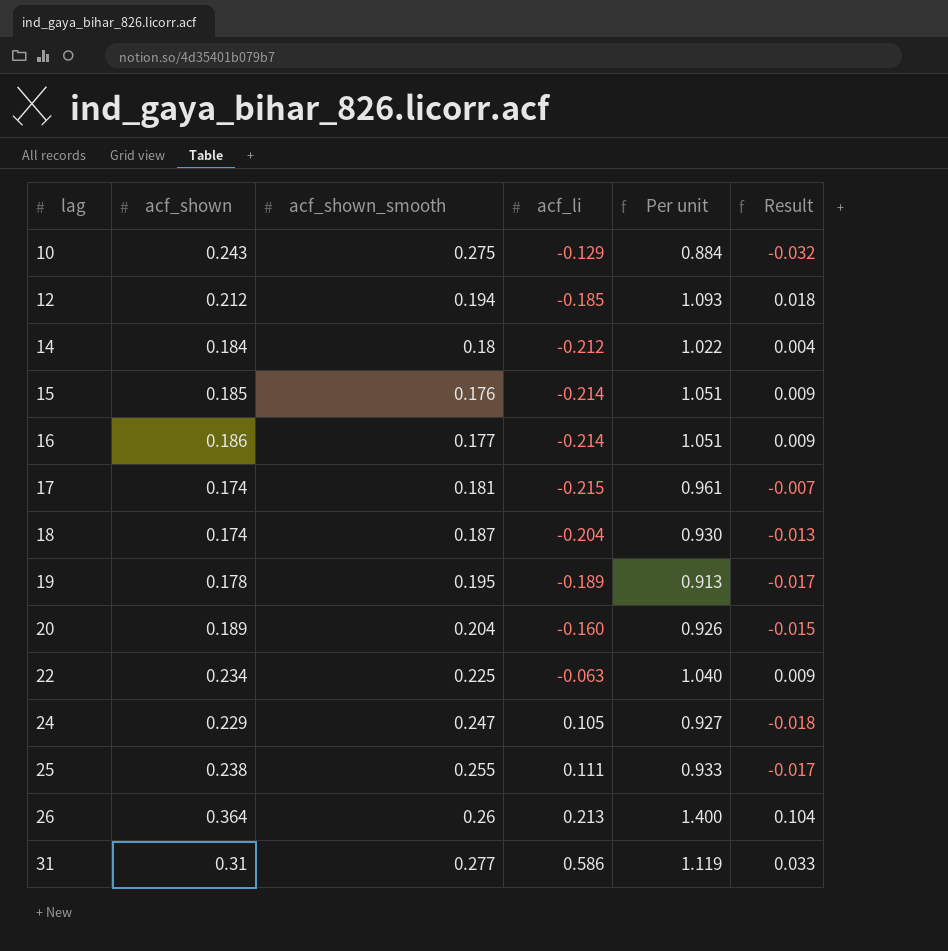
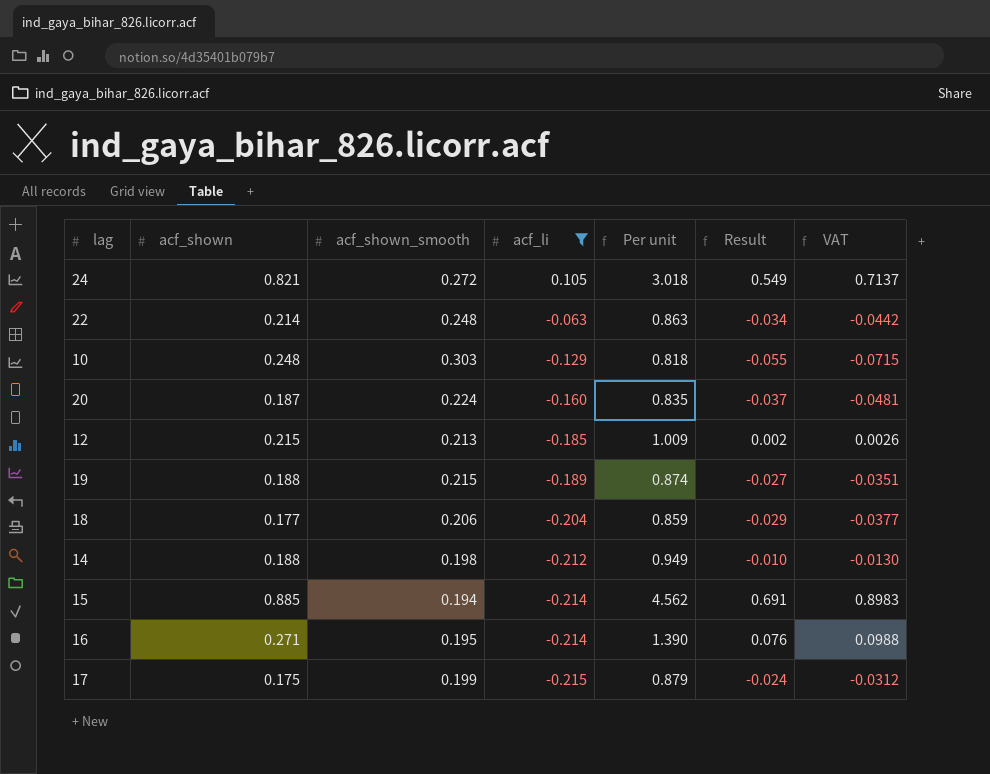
filter: none -> acf_li <= 0.105
row order: lag ascending -> acf_li descending
column VAT | formula: none -> [Result] * 1.3
24 | acf_shown: 0.229 -> 0.821
24 | acf_shown_smooth: 0.247 -> 0.272
24 | Per unit: 0.927 -> 3.018
24 | Result: -0.018 -> 0.549
22 | acf_shown: 0.234 -> 0.214
22 | acf_shown_smooth: 0.225 -> 0.248
22 | Per unit: 1.040 -> 0.863
22 | Result: 0.009 -> -0.034
10 | acf_shown: 0.243 -> 0.248
10 | acf_shown_smooth: 0.275 -> 0.303
10 | Per unit: 0.884 -> 0.818
10 | Result: -0.032 -> -0.055
20 | acf_shown: 0.189 -> 0.187
20 | acf_shown_smooth: 0.204 -> 0.224
20 | Per unit: 0.926 -> 0.835
20 | Result: -0.015 -> -0.037
12 | acf_shown: 0.212 -> 0.215
12 | acf_shown_smooth: 0.194 -> 0.213
12 | Per unit: 1.093 -> 1.009
12 | Result: 0.018 -> 0.002
19 | acf_shown: 0.178 -> 0.188
19 | acf_shown_smooth: 0.195 -> 0.215
19 | Per unit: 0.913 -> 0.874
19 | Result: -0.017 -> -0.027
18 | acf_shown: 0.174 -> 0.177
18 | acf_shown_smooth: 0.187 -> 0.206
18 | Per unit: 0.930 -> 0.859
18 | Result: -0.013 -> -0.029
14 | acf_shown: 0.184 -> 0.188
14 | acf_shown_smooth: 0.18 -> 0.198
14 | Per unit: 1.022 -> 0.949
14 | Result: 0.004 -> -0.010
15 | acf_shown: 0.185 -> 0.885
15 | acf_shown_smooth: 0.176 -> 0.194
15 | Per unit: 1.051 -> 4.562
15 | Result: 0.009 -> 0.691
16 | acf_shown: 0.186 -> 0.271
16 | acf_shown_smooth: 0.177 -> 0.195
16 | Per unit: 1.051 -> 1.390
16 | Result: 0.009 -> 0.076
17 | acf_shown: 0.174 -> 0.175
17 | acf_shown_smooth: 0.181 -> 0.199
17 | Per unit: 0.961 -> 0.879
17 | Result: -0.007 -> -0.024

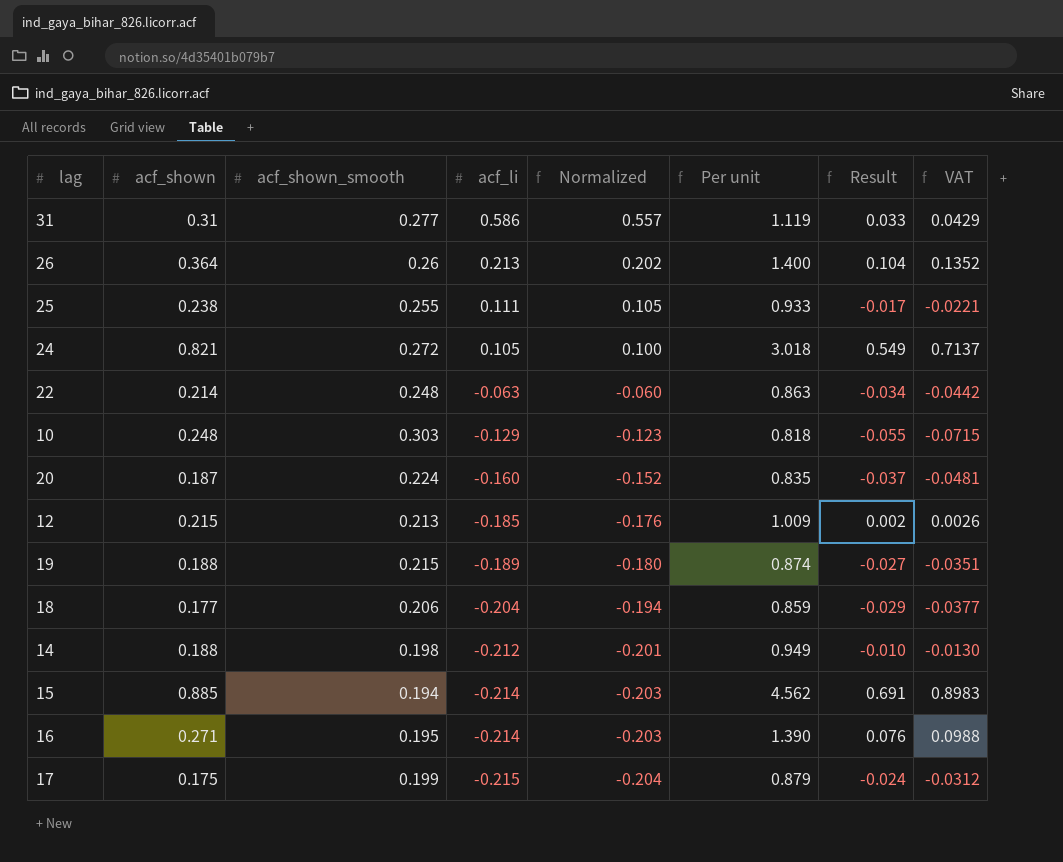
filter: acf_li <= 0.105 -> none
column Normalized | formula: none -> [acf_li] * 0.95

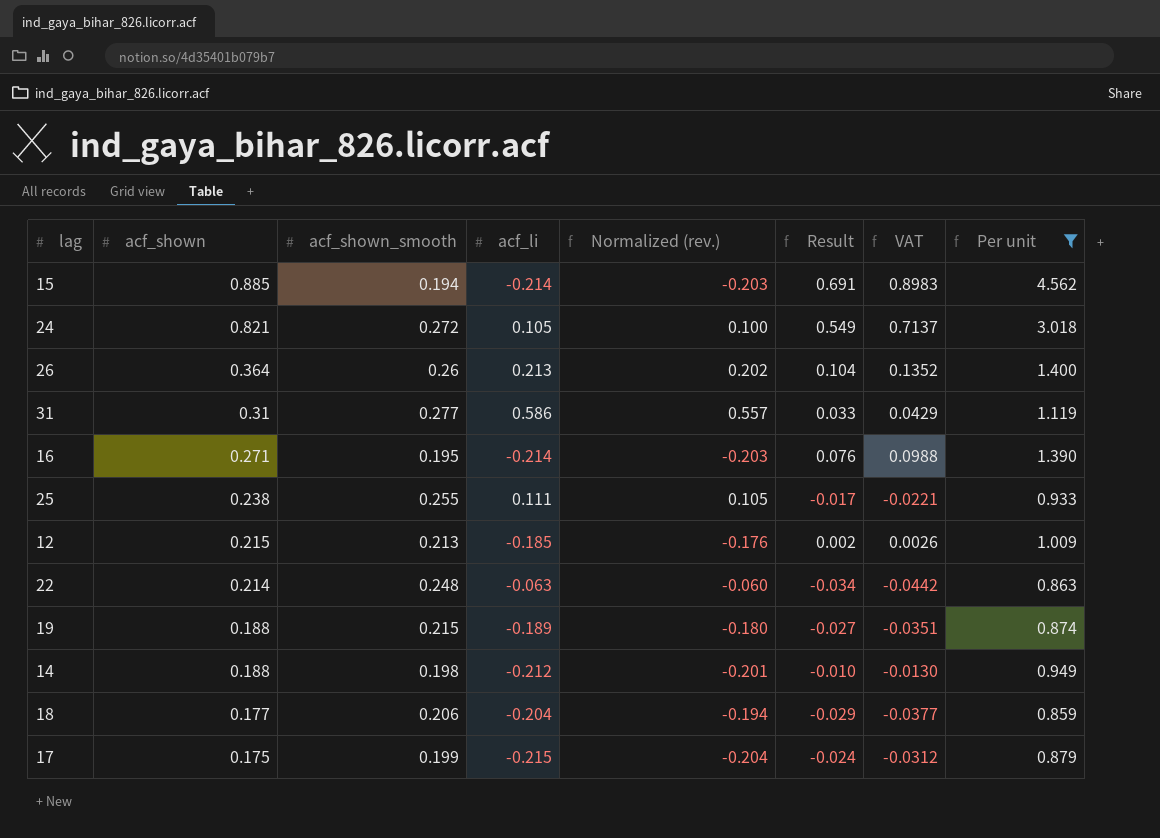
filter: none -> Per unit >= 0.859
row order: acf_li descending -> acf_shown descending
column name: Normalized -> Normalized (rev.)
column Per unit | position: 6 -> 8

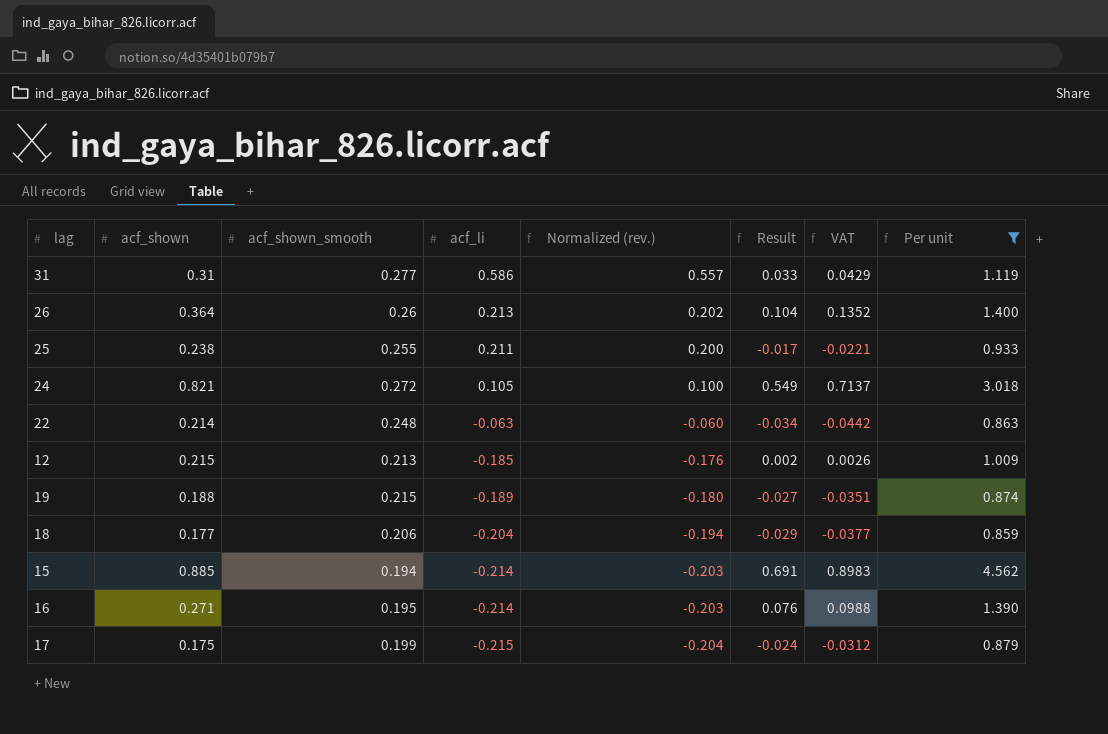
row order: acf_shown descending -> acf_li descending
row 14: 0.188 | 0.198 | -0.212 | -0.201 | -0.010 | -0.0130 | 0.949 -> none
25 | acf_li: 0.111 -> 0.211
25 | Normalized (rev.): 0.105 -> 0.200

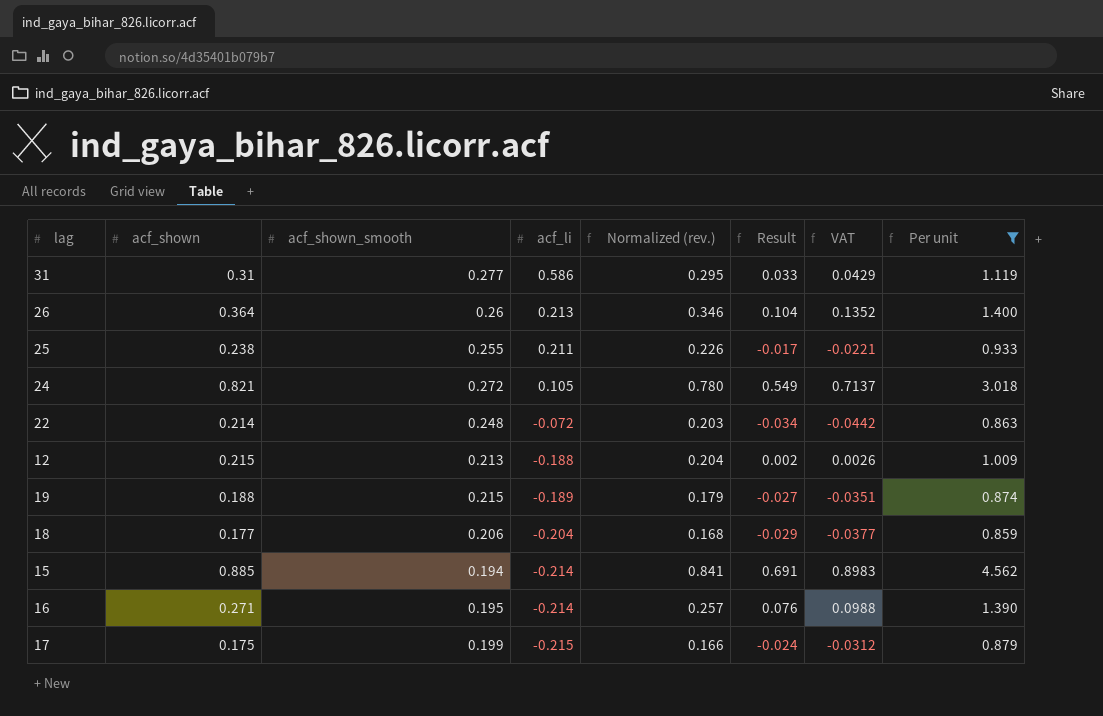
column Normalized (rev.) | formula: [acf_li] * 0.95 -> [acf_shown] * 0.95
22 | acf_li: -0.063 -> -0.072
12 | acf_li: -0.185 -> -0.188

